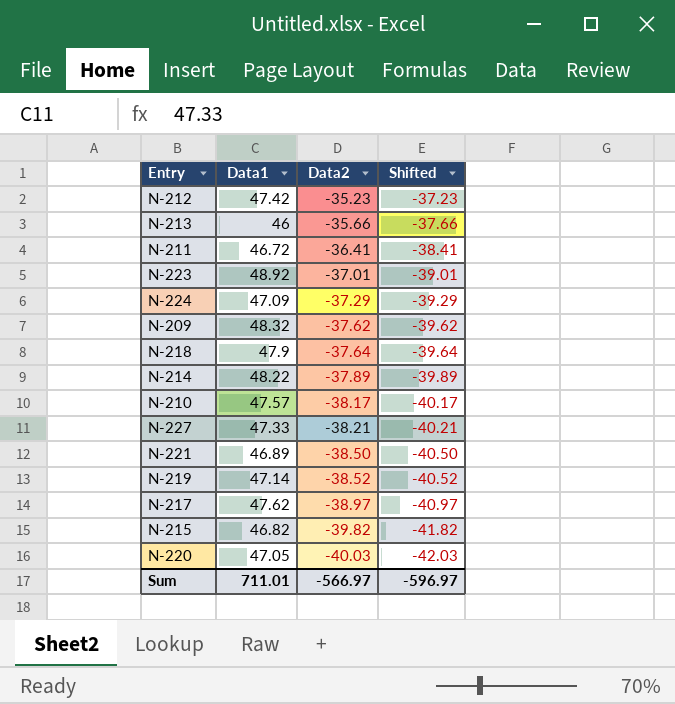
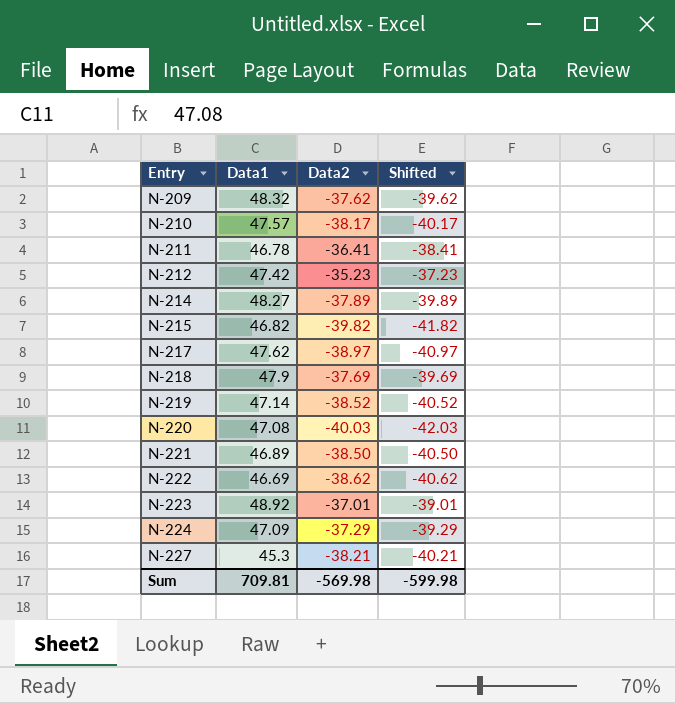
row order: Data2 descending -> Entry ascending
row N-213: 46 | -35.66 | -37.66 -> none
N-211 | Data1: 46.72 -> 46.78
N-214 | Data1: 48.22 -> 48.27
N-218 | Data2: -37.64 -> -37.69
N-218 | Shifted: -39.64 -> -39.69
N-220 | Data1: 47.05 -> 47.08
row N-222: none -> 46.69 | -38.62 | -40.62
N-227 | Data1: 47.33 -> 45.3
Sum | Data1: 711.01 -> 709.81
Sum | Data2: -566.97 -> -569.98
Sum | Shifted: -596.97 -> -599.98

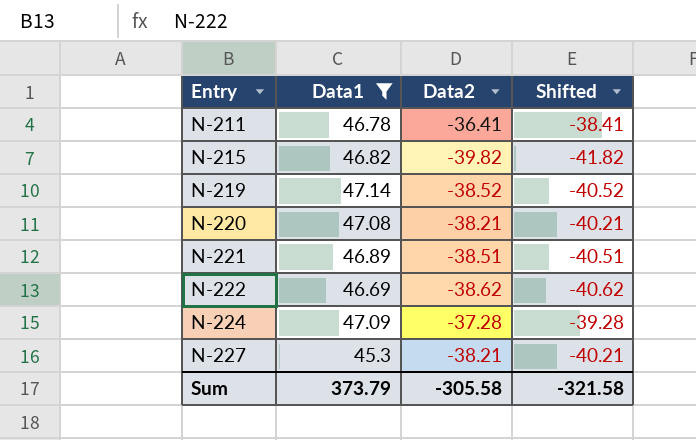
filter: none -> Data1 <= 47.14
N-220 | Data2: -40.03 -> -38.21
N-220 | Shifted: -42.03 -> -40.21
N-221 | Data2: -38.50 -> -38.51
N-221 | Shifted: -40.50 -> -40.51
N-224 | Data2: -37.29 -> -37.28
N-224 | Shifted: -39.29 -> -39.28
Sum | Data1: 709.81 -> 373.79
Sum | Data2: -569.98 -> -305.58
Sum | Shifted: -599.98 -> -321.58

